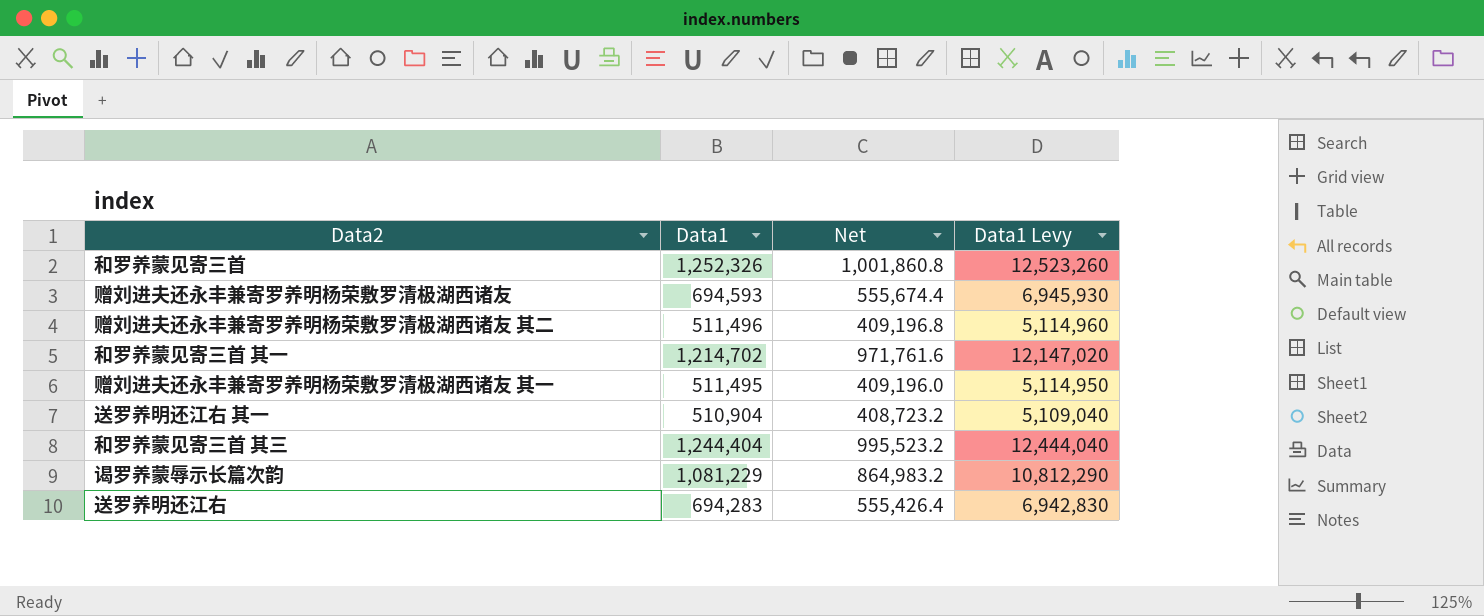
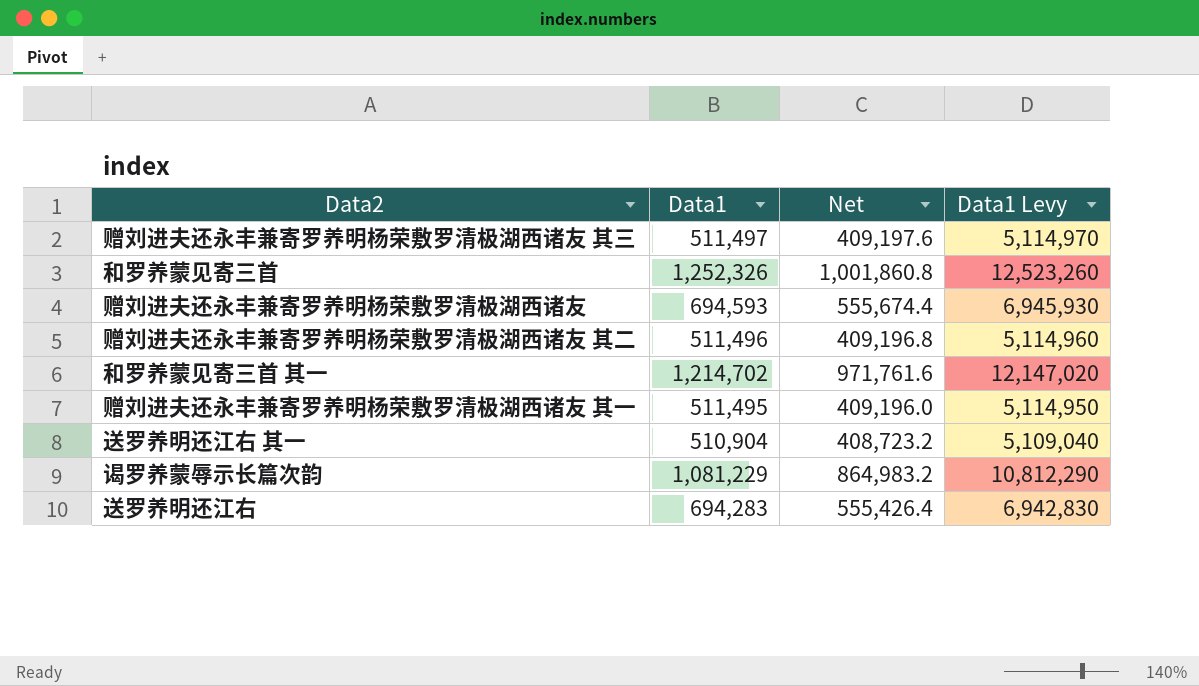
row 和罗养蒙见寄三首 其三: 1,244,404 | 995,523.2 | 12,444,040 -> none
row 赠刘进夫还永丰兼寄罗养明杨荣敷罗清极湖西诸友 其三: none -> 511,497 | 409,197.6 | 5,114,970

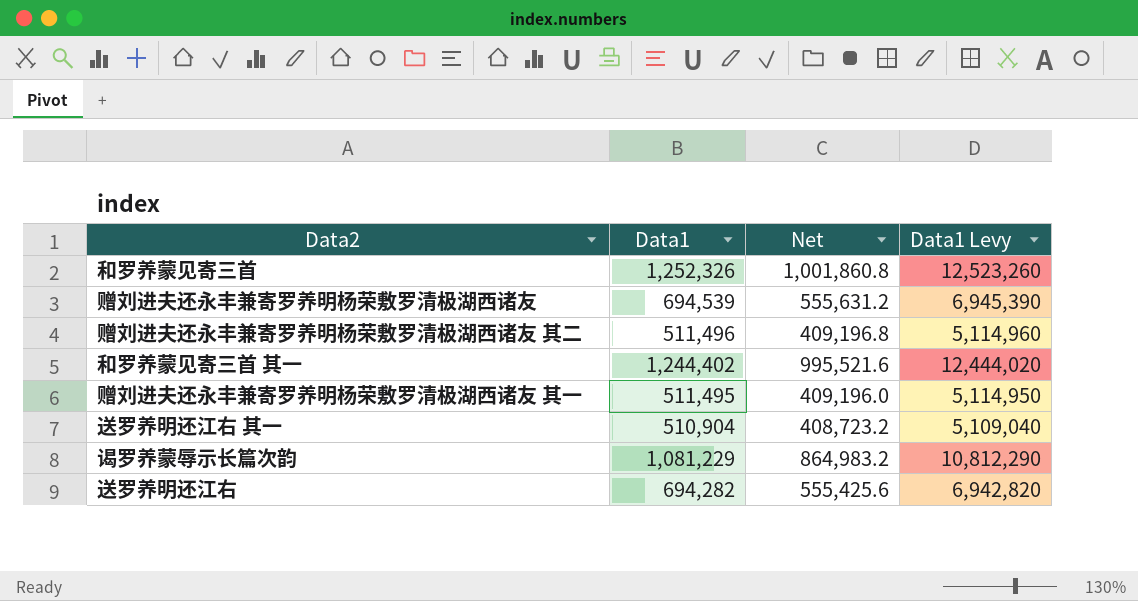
row 赠刘进夫还永丰兼寄罗养明杨荣敷罗清极湖西诸友 其三: 511,497 | 409,197.6 | 5,114,970 -> none
赠刘进夫还永丰兼寄罗养明杨荣敷罗清极湖西诸友 | Data1: 694,593 -> 694,539
赠刘进夫还永丰兼寄罗养明杨荣敷罗清极湖西诸友 | Net: 555,674.4 -> 555,631.2
赠刘进夫还永丰兼寄罗养明杨荣敷罗清极湖西诸友 | Data1 Levy: 6,945,930 -> 6,945,390
和罗养蒙见寄三首 其一 | Data1: 1,214,702 -> 1,244,402
和罗养蒙见寄三首 其一 | Net: 971,761.6 -> 995,521.6
和罗养蒙见寄三首 其一 | Data1 Levy: 12,147,020 -> 12,444,020
送罗养明还江右 | Data1: 694,283 -> 694,282
送罗养明还江右 | Net: 555,426.4 -> 555,425.6
送罗养明还江右 | Data1 Levy: 6,942,830 -> 6,942,820

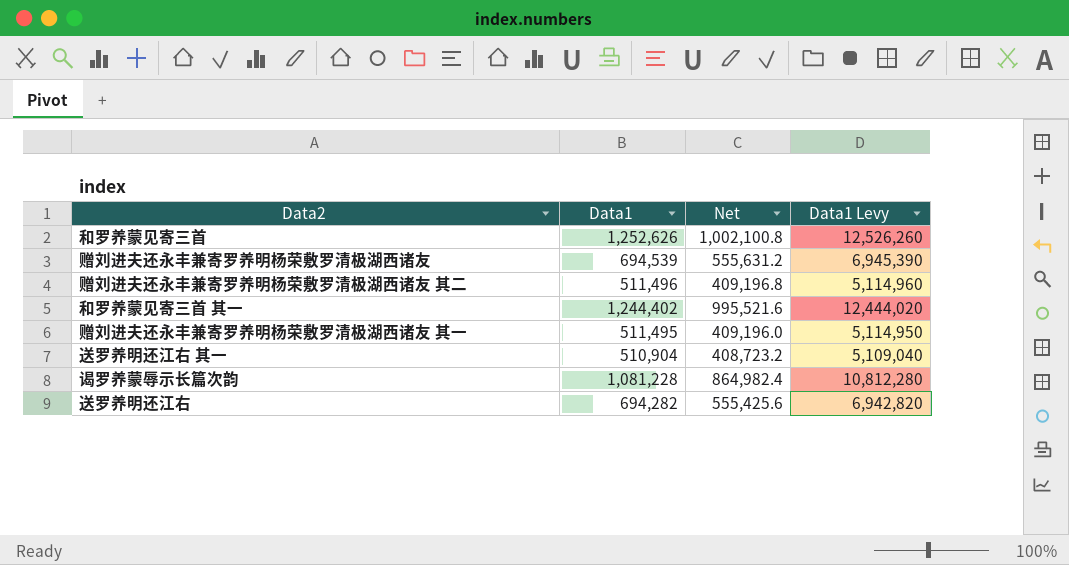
和罗养蒙见寄三首 | Data1: 1,252,326 -> 1,252,626
和罗养蒙见寄三首 | Net: 1,001,860.8 -> 1,002,100.8
和罗养蒙见寄三首 | Data1 Levy: 12,523,260 -> 12,526,260
谒罗养蒙辱示长篇次韵 | Data1: 1,081,229 -> 1,081,228
谒罗养蒙辱示长篇次韵 | Net: 864,983.2 -> 864,982.4
谒罗养蒙辱示长篇次韵 | Data1 Levy: 10,812,290 -> 10,812,280

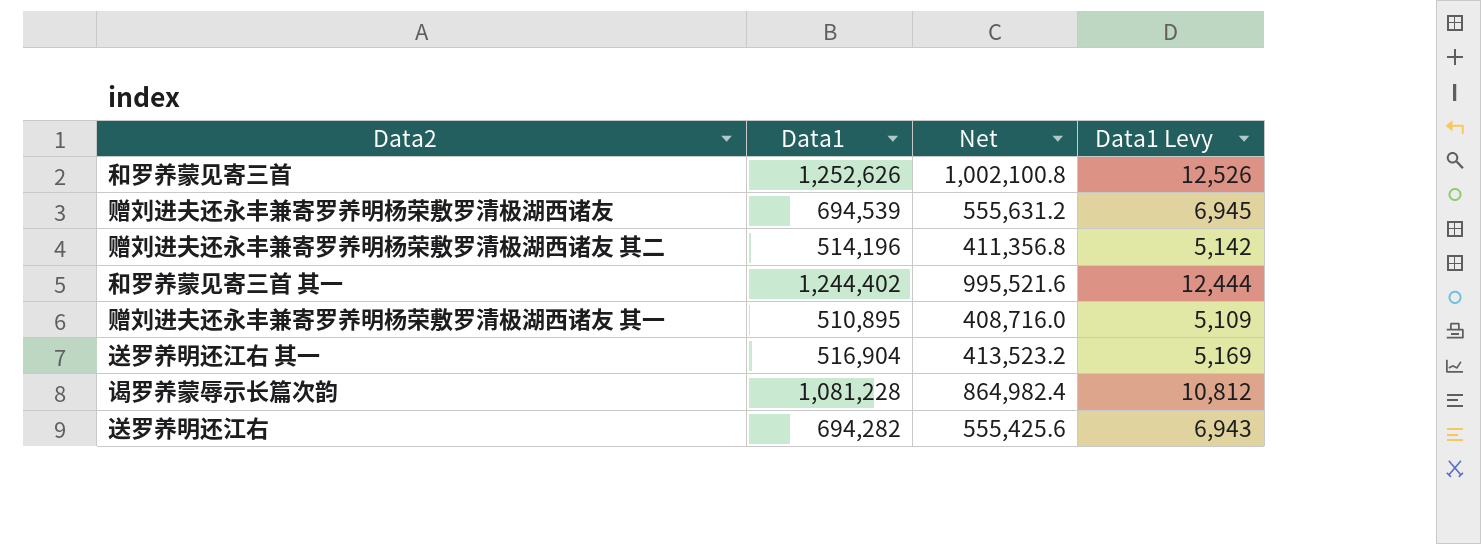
column Data1 Levy | formula: [Data1] * 10 -> [Data1] * 0.01
赠刘进夫还永丰兼寄罗养明杨荣敷罗清极湖西诸友 其二 | Data1: 511,496 -> 514,196
赠刘进夫还永丰兼寄罗养明杨荣敷罗清极湖西诸友 其二 | Net: 409,196.8 -> 411,356.8
赠刘进夫还永丰兼寄罗养明杨荣敷罗清极湖西诸友 其一 | Data1: 511,495 -> 510,895
赠刘进夫还永丰兼寄罗养明杨荣敷罗清极湖西诸友 其一 | Net: 409,196.0 -> 408,716.0
送罗养明还江右 其一 | Data1: 510,904 -> 516,904
送罗养明还江右 其一 | Net: 408,723.2 -> 413,523.2

